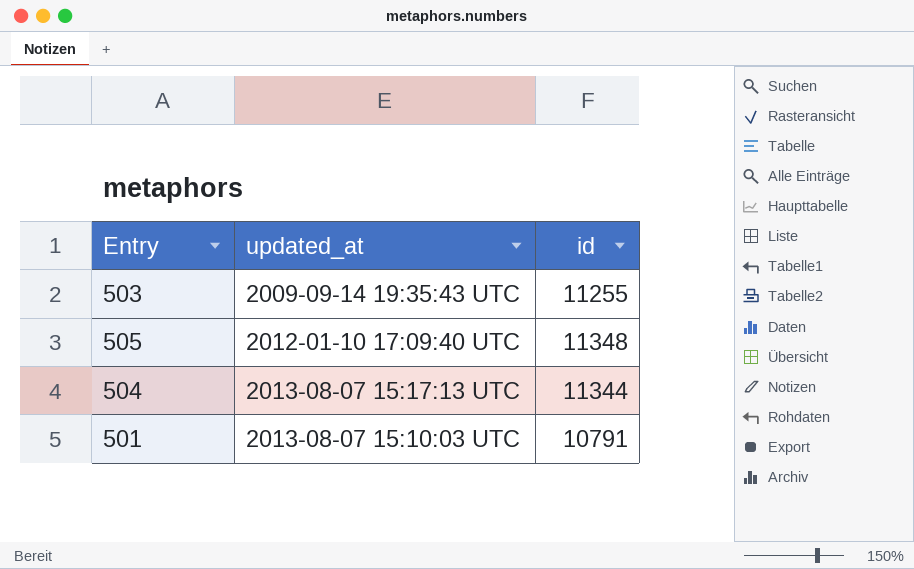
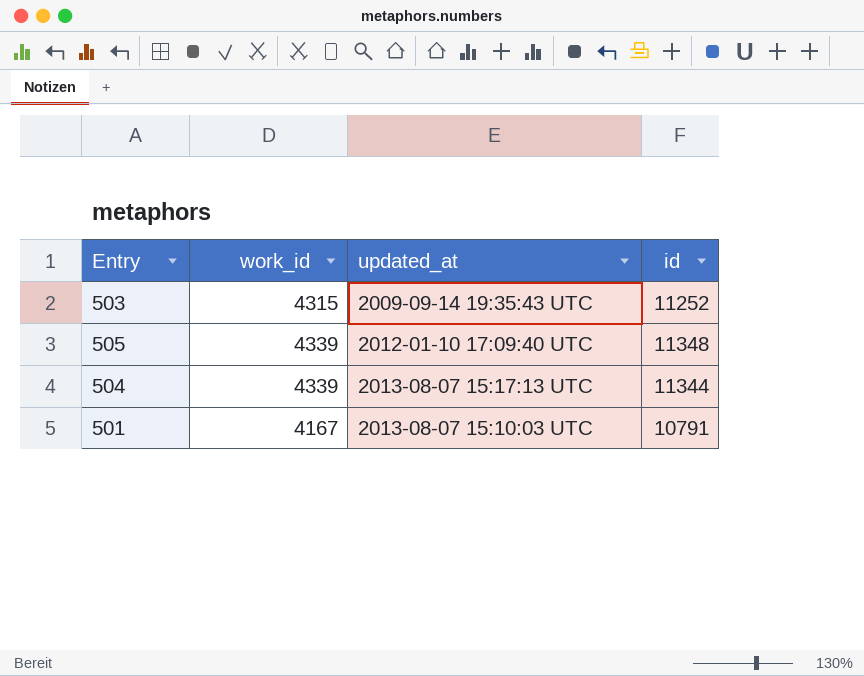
column work_id | position: none -> 2
503 | id: 11255 -> 11252

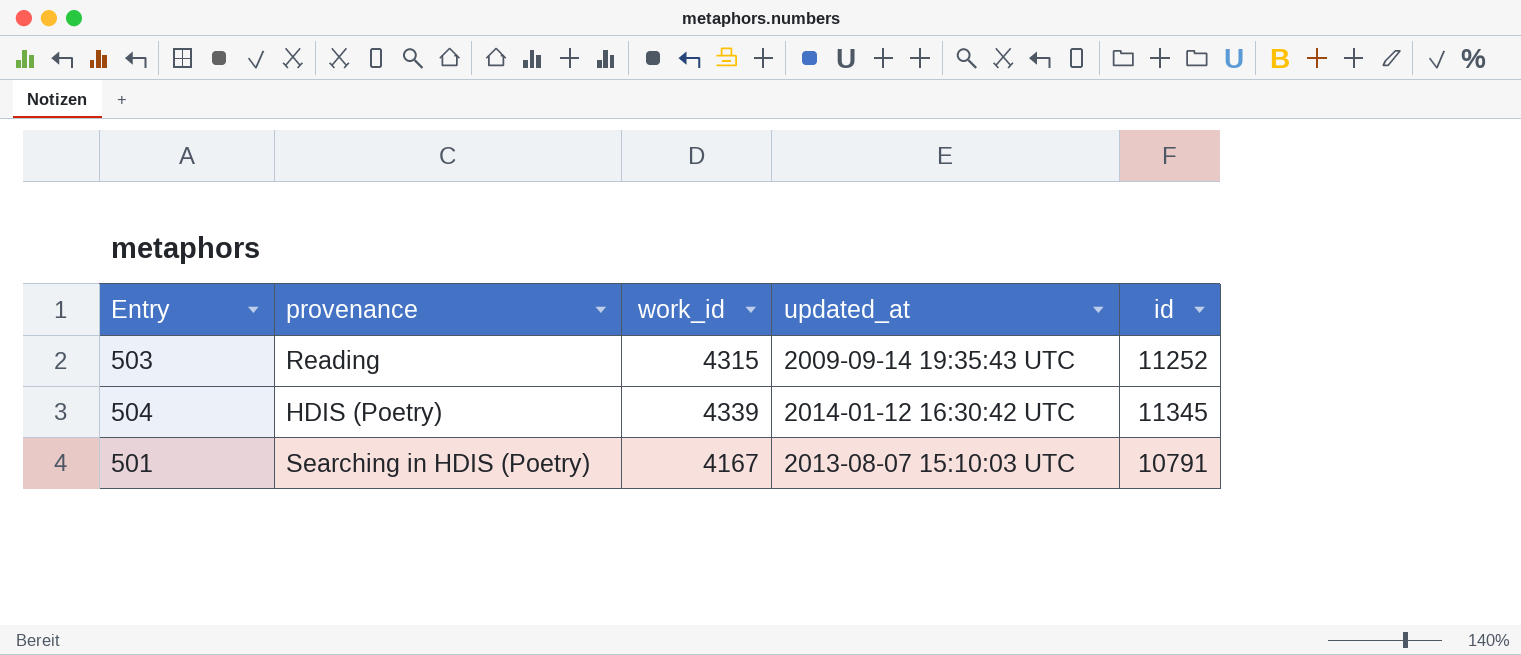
column provenance | position: none -> 2
row 505: 4339 | 2012-01-10 17:09:40 UTC | 11348 -> none
504 | updated_at: 2013-08-07 15:17:13 UTC -> 2014-01-12 16:30:42 UTC
504 | id: 11344 -> 11345

